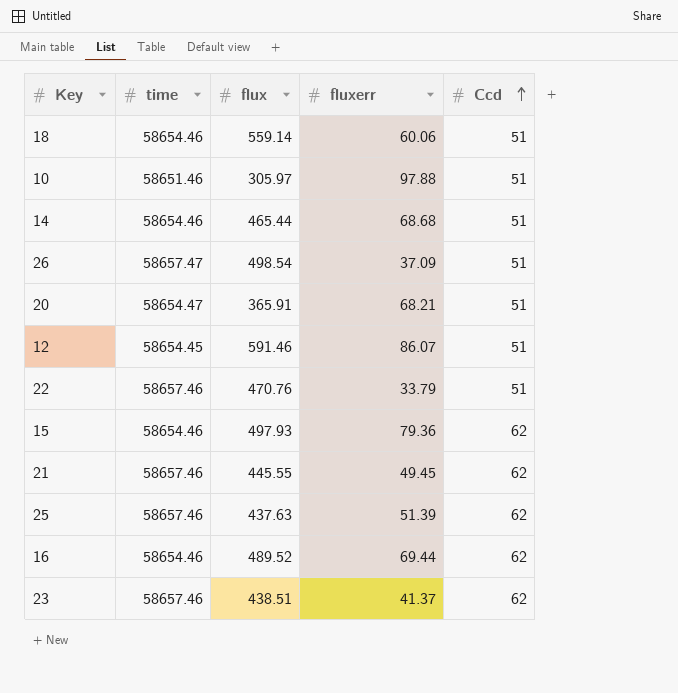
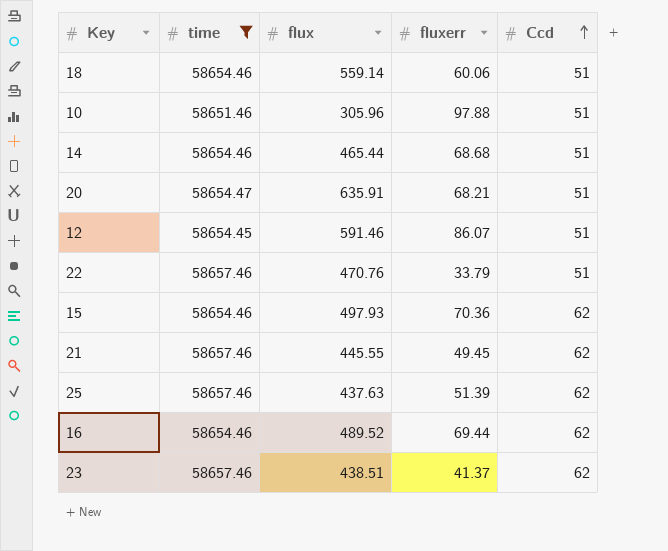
filter: none -> time != 58657.47
10 | flux: 305.97 -> 305.96
20 | flux: 365.91 -> 635.91
15 | fluxerr: 79.36 -> 70.36

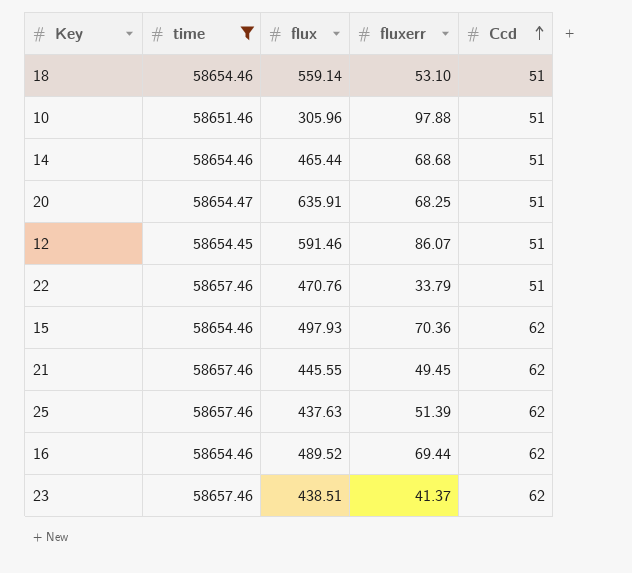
18 | fluxerr: 60.06 -> 53.10
20 | fluxerr: 68.21 -> 68.25

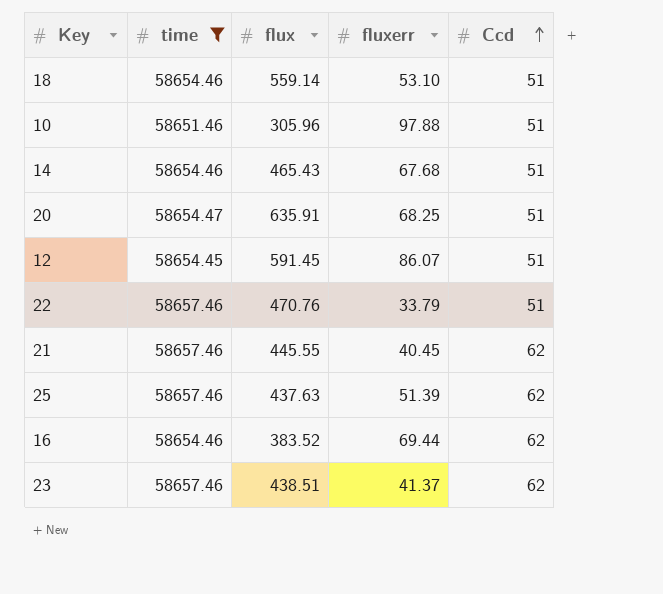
row 15: 58654.46 | 497.93 | 70.36 | 62 -> none
14 | flux: 465.44 -> 465.43
14 | fluxerr: 68.68 -> 67.68
12 | flux: 591.46 -> 591.45
21 | fluxerr: 49.45 -> 40.45
16 | flux: 489.52 -> 383.52

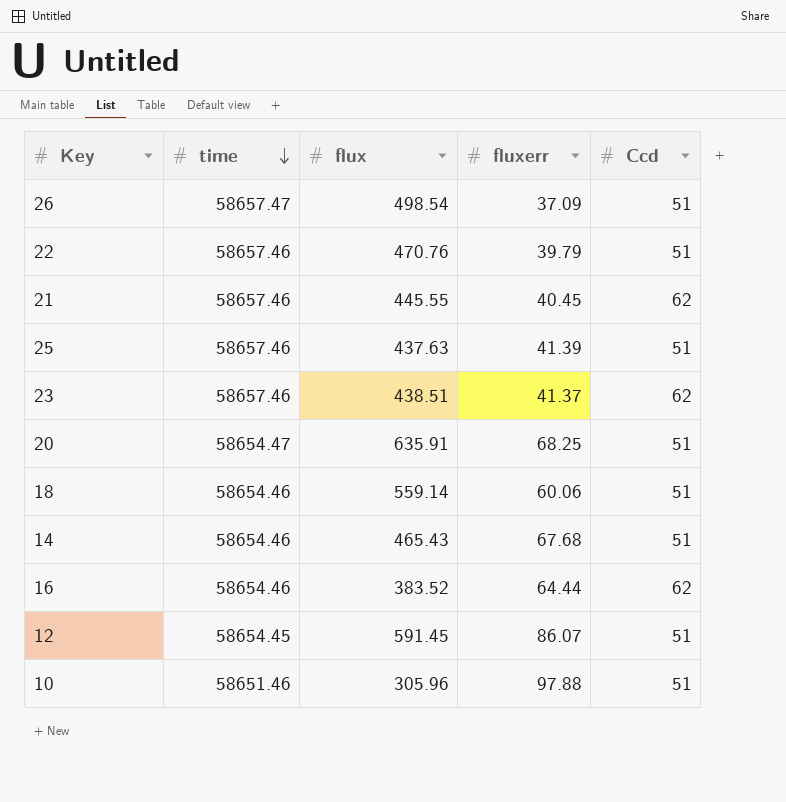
filter: time != 58657.47 -> none
row order: Ccd ascending -> time descending
22 | fluxerr: 33.79 -> 39.79
25 | fluxerr: 51.39 -> 41.39
25 | Ccd: 62 -> 51
18 | fluxerr: 53.10 -> 60.06
16 | fluxerr: 69.44 -> 64.44

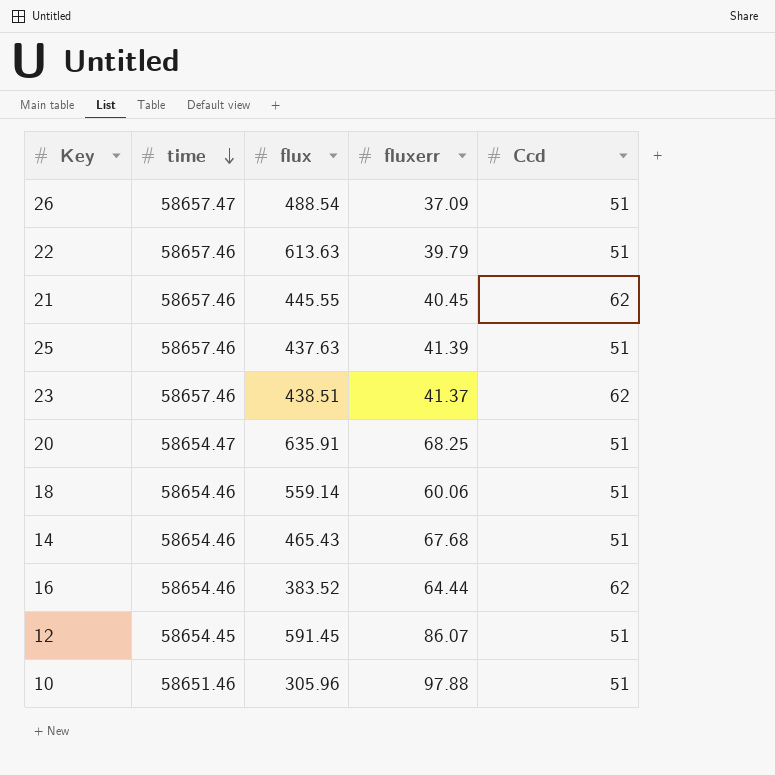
26 | flux: 498.54 -> 488.54
22 | flux: 470.76 -> 613.63

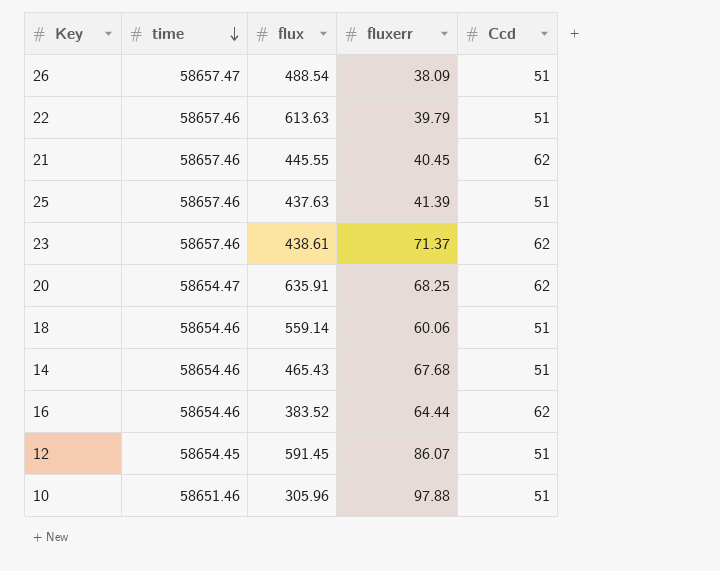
26 | fluxerr: 37.09 -> 38.09
23 | flux: 438.51 -> 438.61
23 | fluxerr: 41.37 -> 71.37
20 | Ccd: 51 -> 62

